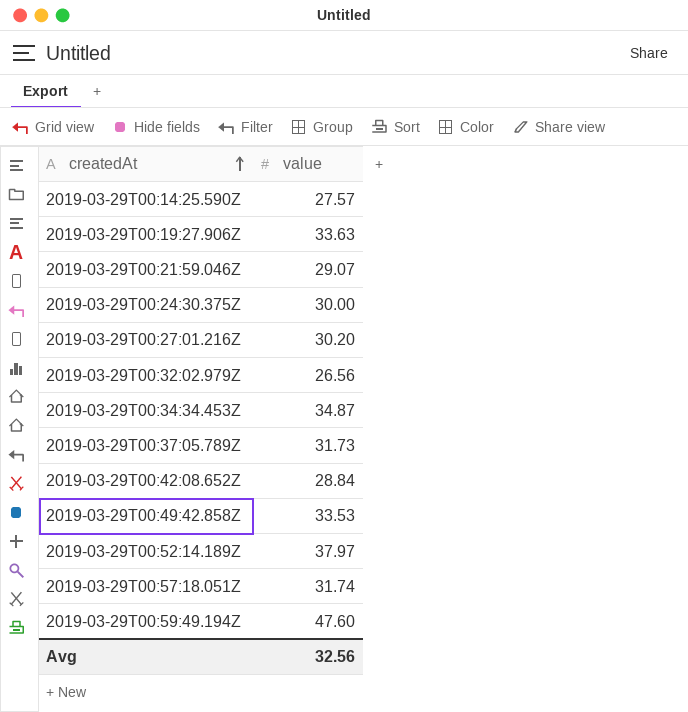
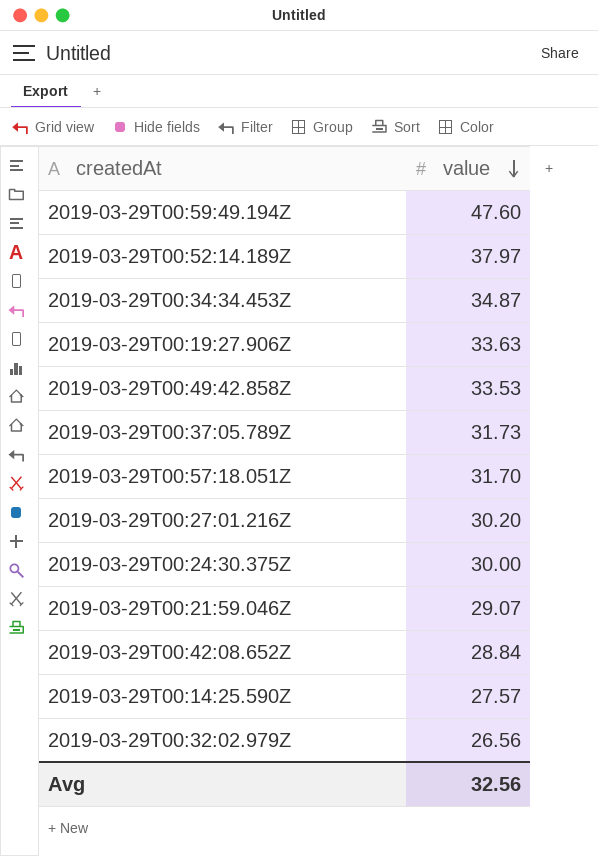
row order: createdAt ascending -> value descending
2019-03-29T00:57:18.051Z | value: 31.74 -> 31.70

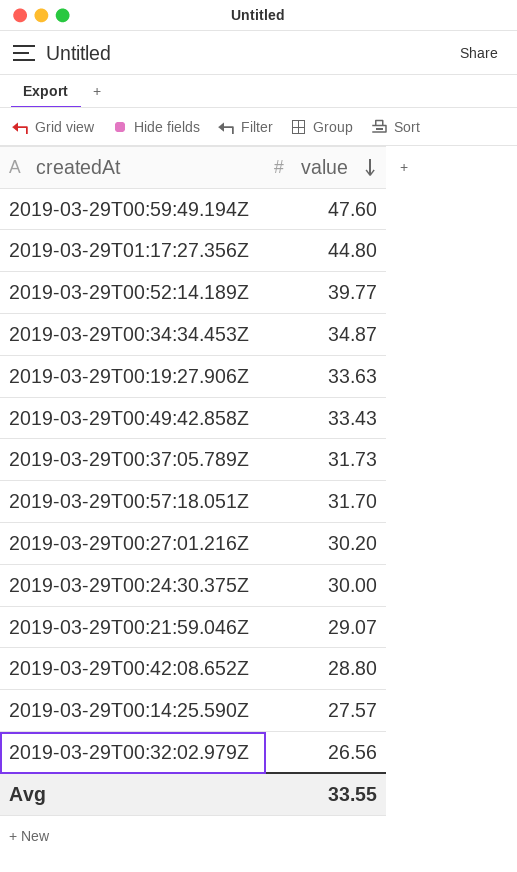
row 2019-03-29T01:17:27.356Z: none -> 44.80
2019-03-29T00:52:14.189Z | value: 37.97 -> 39.77
2019-03-29T00:49:42.858Z | value: 33.53 -> 33.43
2019-03-29T00:42:08.652Z | value: 28.84 -> 28.80
Avg | value: 32.56 -> 33.55

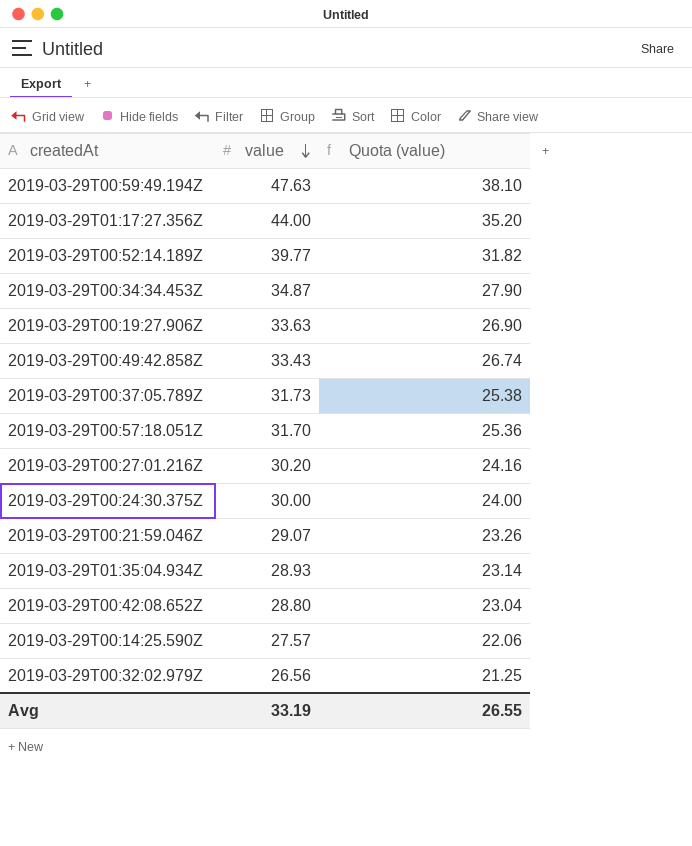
column Quota (value) | formula: none -> [value] * 0.8
2019-03-29T00:59:49.194Z | value: 47.60 -> 47.63
2019-03-29T01:17:27.356Z | value: 44.80 -> 44.00
row 2019-03-29T01:35:04.934Z: none -> 28.93 | 23.14
Avg | value: 33.55 -> 33.19

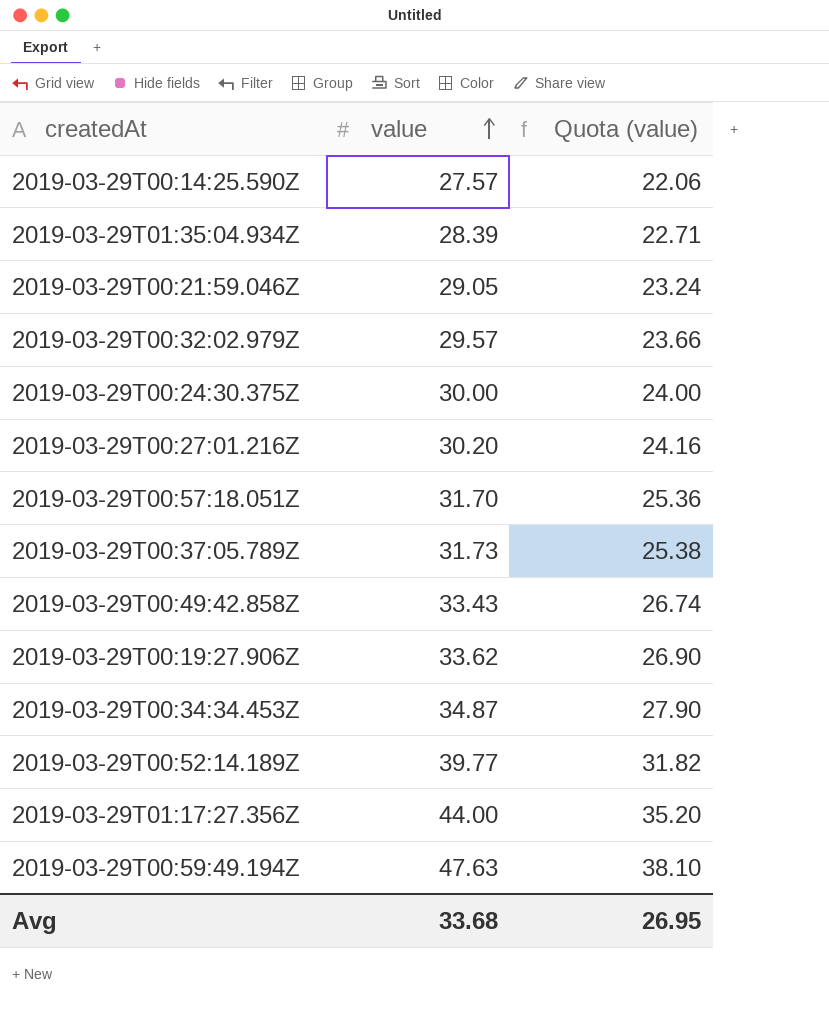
row order: value descending -> value ascending
row 2019-03-29T00:42:08.652Z: 28.80 | 23.04 -> none
2019-03-29T01:35:04.934Z | value: 28.93 -> 28.39
2019-03-29T01:35:04.934Z | Quota (value): 23.14 -> 22.71
2019-03-29T00:21:59.046Z | value: 29.07 -> 29.05
2019-03-29T00:21:59.046Z | Quota (value): 23.26 -> 23.24
2019-03-29T00:32:02.979Z | value: 26.56 -> 29.57
2019-03-29T00:32:02.979Z | Quota (value): 21.25 -> 23.66
2019-03-29T00:19:27.906Z | value: 33.63 -> 33.62
Avg | value: 33.19 -> 33.68
Avg | Quota (value): 26.55 -> 26.95

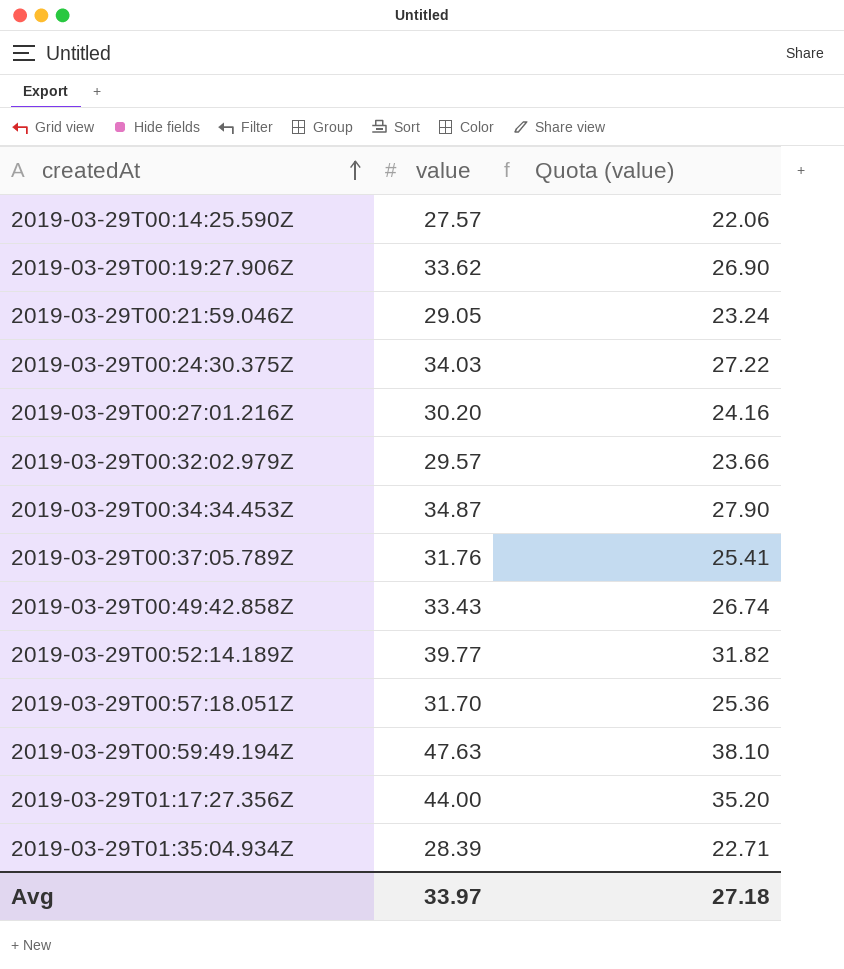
row order: value ascending -> createdAt ascending
2019-03-29T00:24:30.375Z | value: 30.00 -> 34.03
2019-03-29T00:24:30.375Z | Quota (value): 24.00 -> 27.22
2019-03-29T00:37:05.789Z | value: 31.73 -> 31.76
2019-03-29T00:37:05.789Z | Quota (value): 25.38 -> 25.41
Avg | value: 33.68 -> 33.97
Avg | Quota (value): 26.95 -> 27.18

